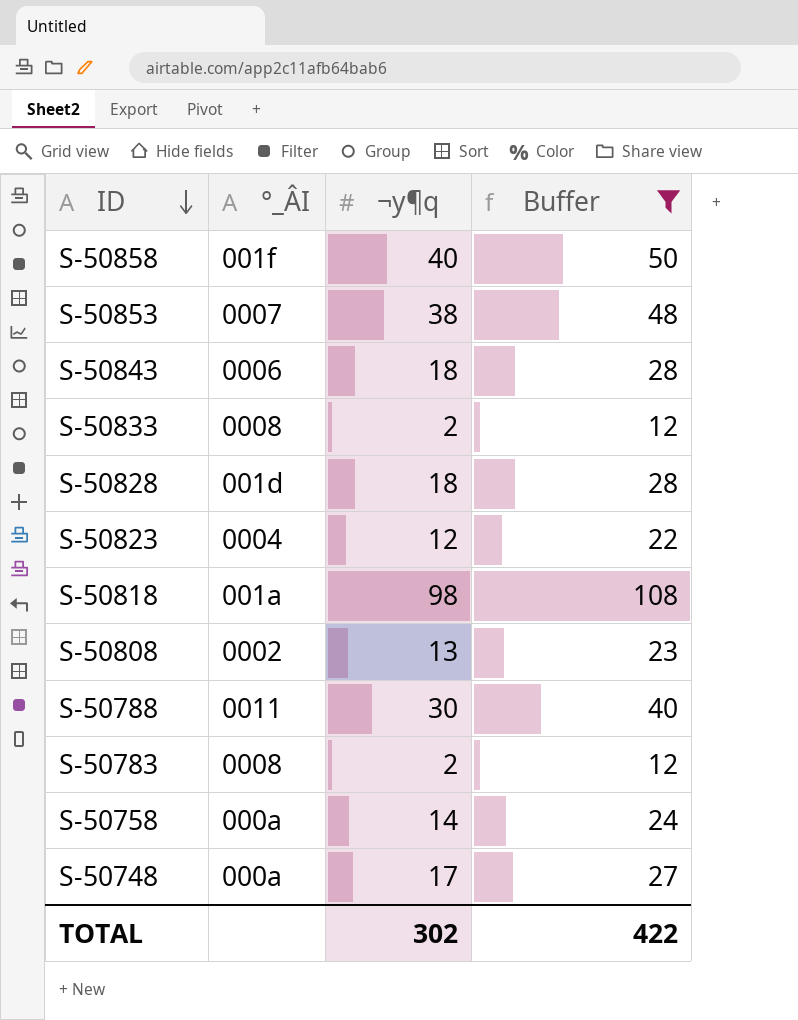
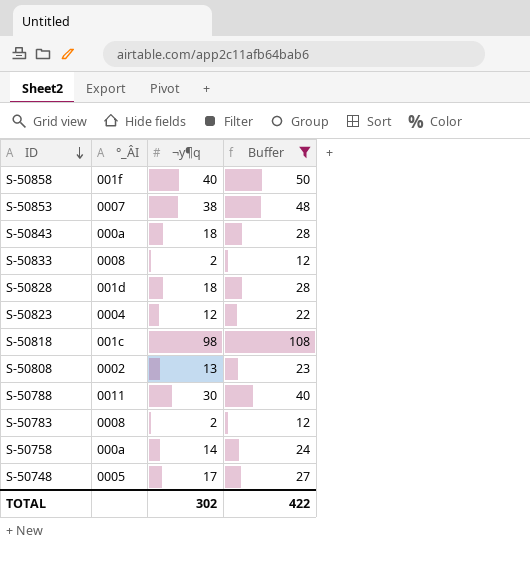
S-50843 | °_ÂI: 0006 -> 000a
S-50818 | °_ÂI: 001a -> 001c
S-50748 | °_ÂI: 000a -> 0005

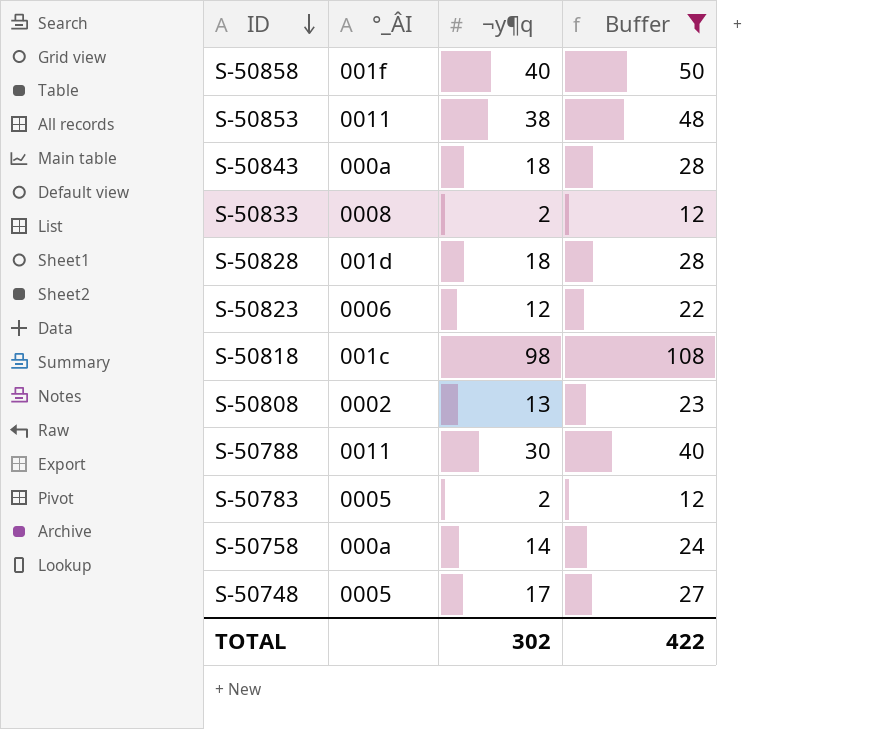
S-50853 | °_ÂI: 0007 -> 0011
S-50823 | °_ÂI: 0004 -> 0006
S-50783 | °_ÂI: 0008 -> 0005

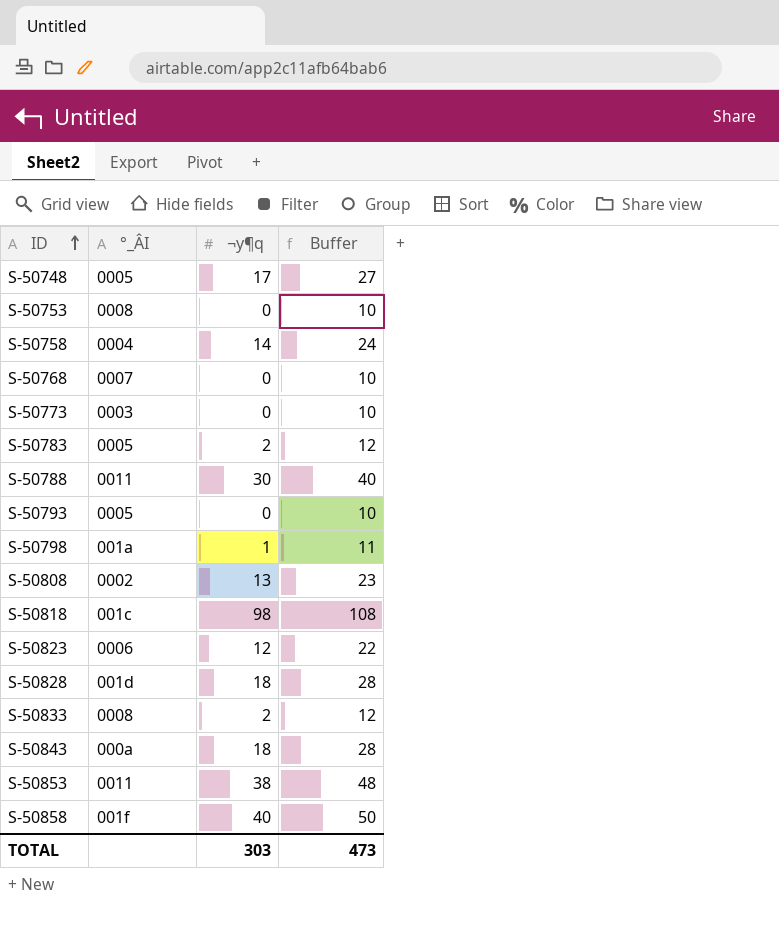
filter: Buffer >= 12 -> none
row order: ID descending -> ID ascending
S-50758 | °_ÂI: 000a -> 0004
TOTAL | ¬y¶q: 302 -> 303
TOTAL | Buffer: 422 -> 473

